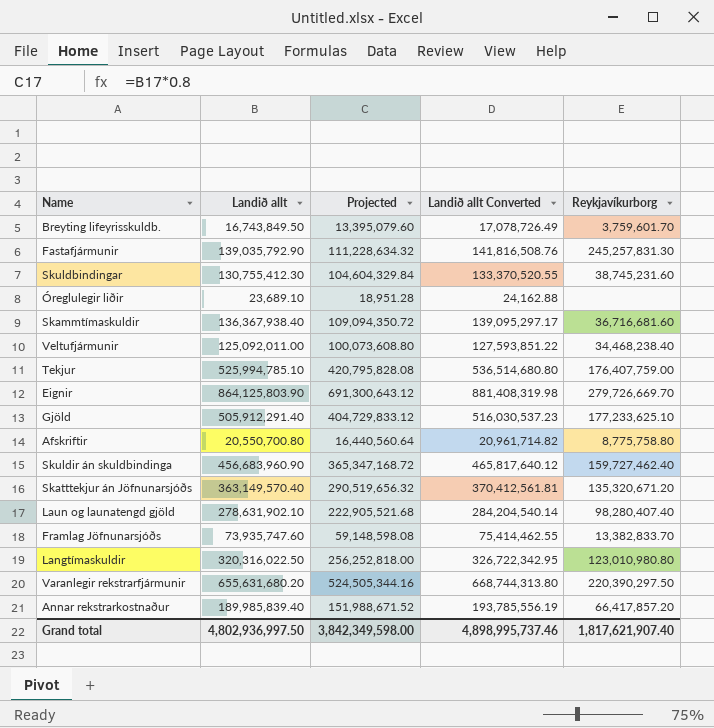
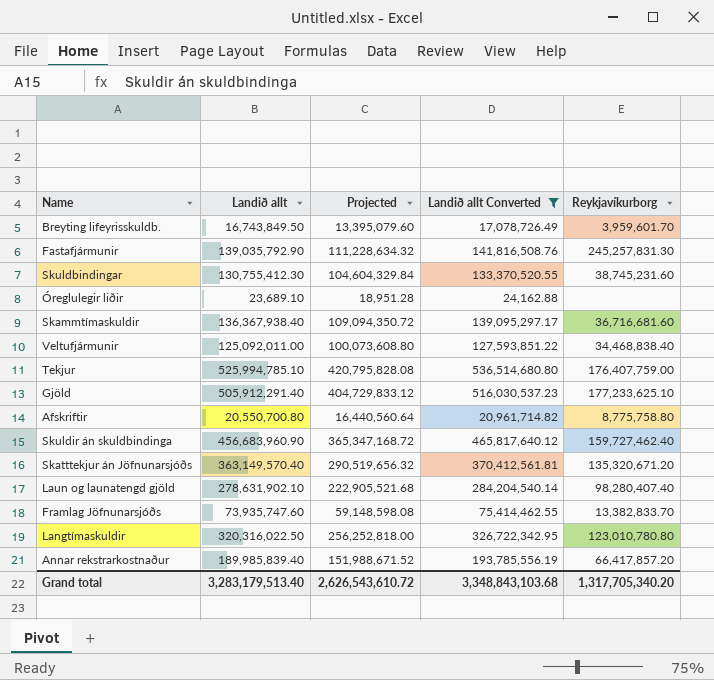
filter: none -> Landið allt Converted <= 536,514,680.80
Breyting lifeyrisskuldb. | Reykjavíkurborg: 3,759,601.70 -> 3,959,601.70
Veltufjármunir | Reykjavíkurborg: 34,468,238.40 -> 34,468,838.40
Langtímaskuldir | Reykjavíkurborg: 123,010,980.80 -> 123,010,780.80
Grand total | Landið allt: 4,802,936,997.50 -> 3,283,179,513.40
Grand total | Projected: 3,842,349,598.00 -> 2,626,543,610.72
Grand total | Landið allt Converted: 4,898,995,737.46 -> 3,348,843,103.68
Grand total | Reykjavíkurborg: 1,817,621,907.40 -> 1,317,705,340.20

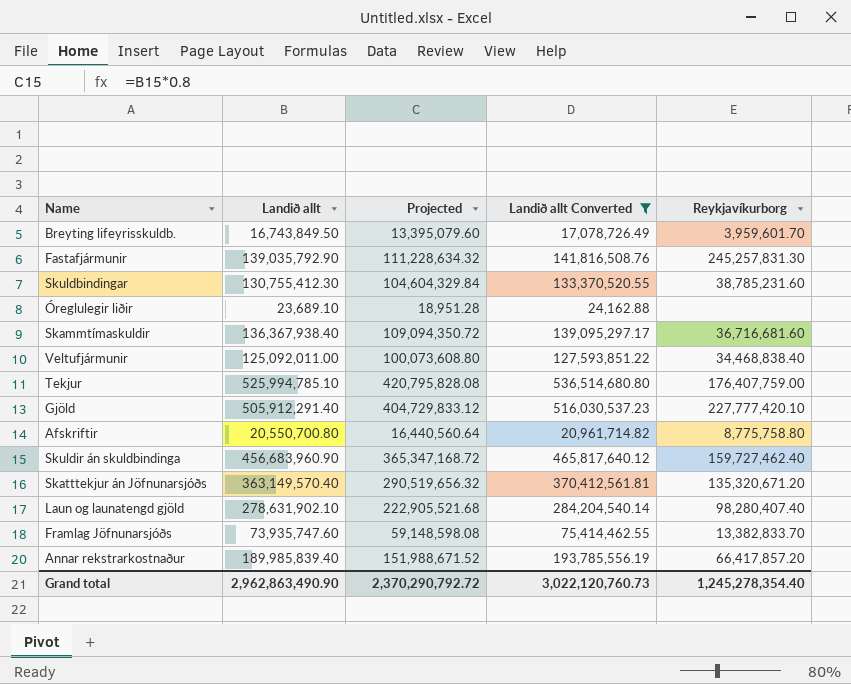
row Langtímaskuldir: 320,316,022.50 | 256,252,818.00 | 326,722,342.95 | 123,010,780.80 -> none
Skuldbindingar | Reykjavíkurborg: 38,745,231.60 -> 38,785,231.60
Gjöld | Reykjavíkurborg: 177,233,625.10 -> 227,777,420.10
Grand total | Landið allt: 3,283,179,513.40 -> 2,962,863,490.90
Grand total | Projected: 2,626,543,610.72 -> 2,370,290,792.72
Grand total | Landið allt Converted: 3,348,843,103.68 -> 3,022,120,760.73
Grand total | Reykjavíkurborg: 1,317,705,340.20 -> 1,245,278,354.40

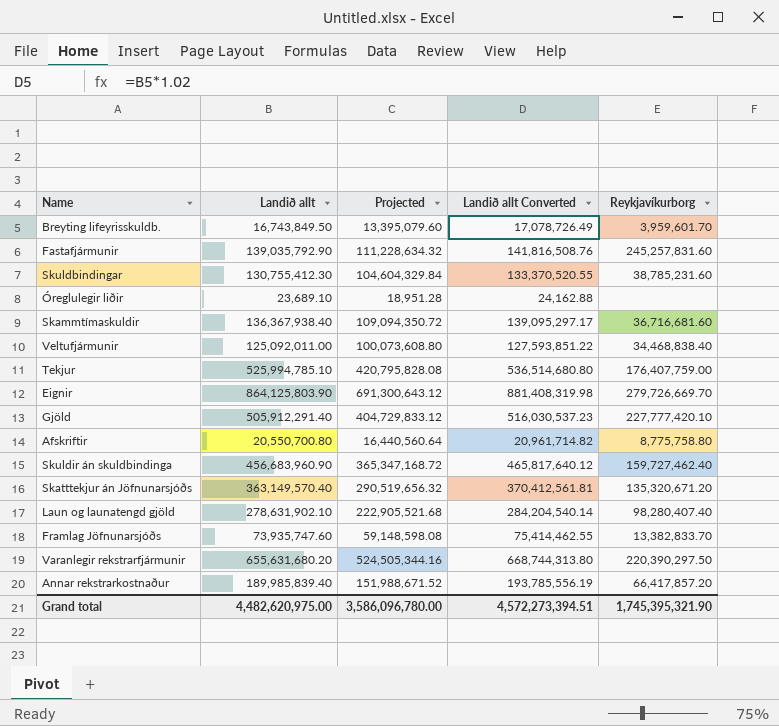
filter: Landið allt Converted <= 536,514,680.80 -> none
Fastafjármunir | Reykjavíkurborg: 245,257,831.30 -> 245,257,831.60
Grand total | Landið allt: 2,962,863,490.90 -> 4,482,620,975.00
Grand total | Projected: 2,370,290,792.72 -> 3,586,096,780.00
Grand total | Landið allt Converted: 3,022,120,760.73 -> 4,572,273,394.51
Grand total | Reykjavíkurborg: 1,245,278,354.40 -> 1,745,395,321.90

